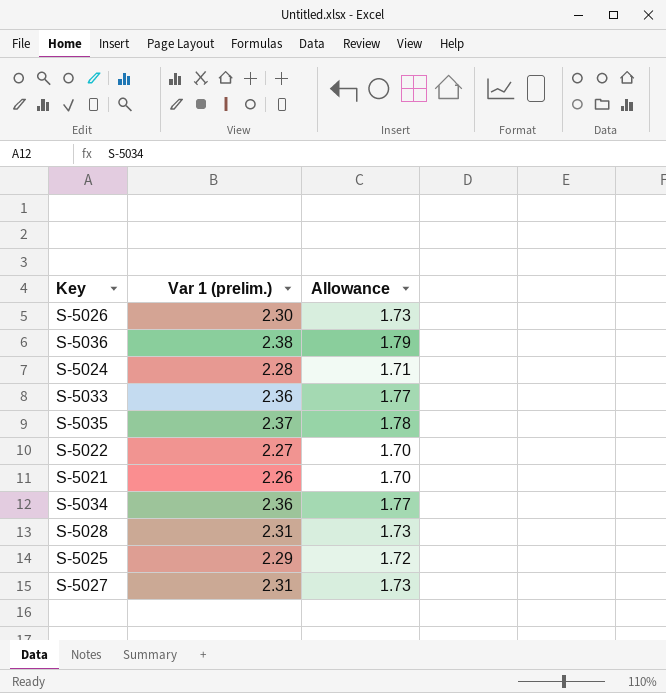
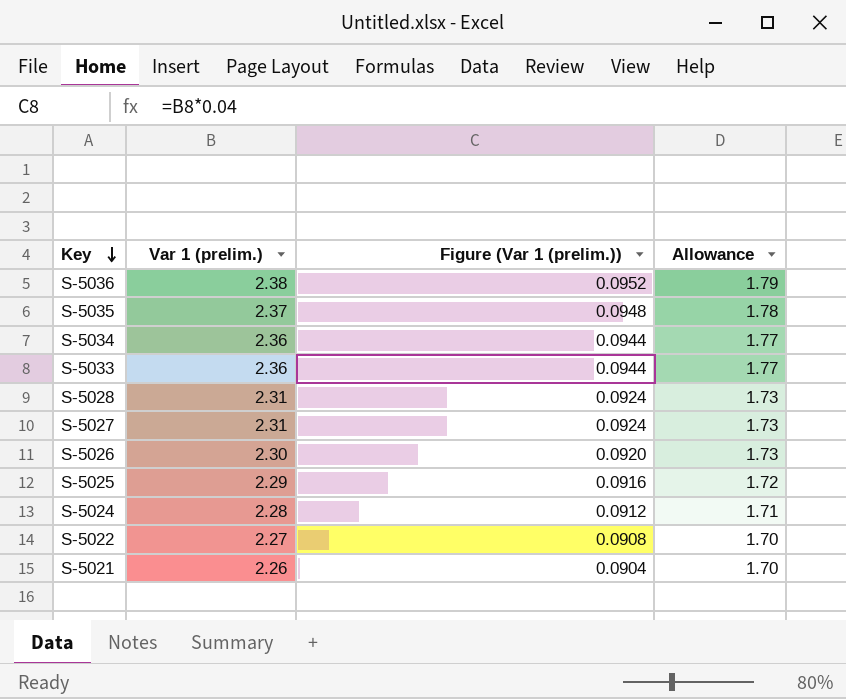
row order: none -> Key descending
column Figure (Var 1 (prelim.)) | formula: none -> [Var 1 (prelim.)] * 0.04

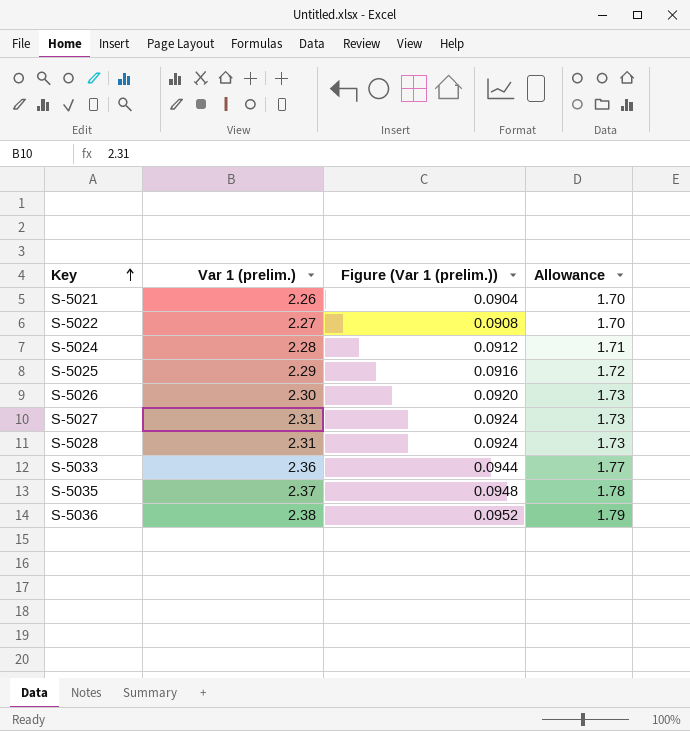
row order: Key descending -> Key ascending
row S-5034: 2.36 | 0.0944 | 1.77 -> none

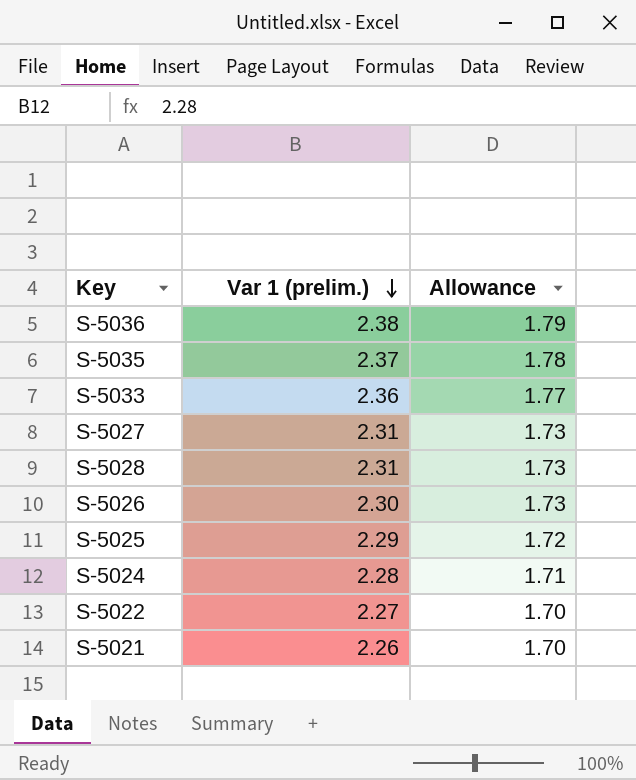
row order: Key ascending -> Var 1 (prelim.) descending
column Figure (Var 1 (prelim.)) | formula: [Var 1 (prelim.)] * 0.04 -> none

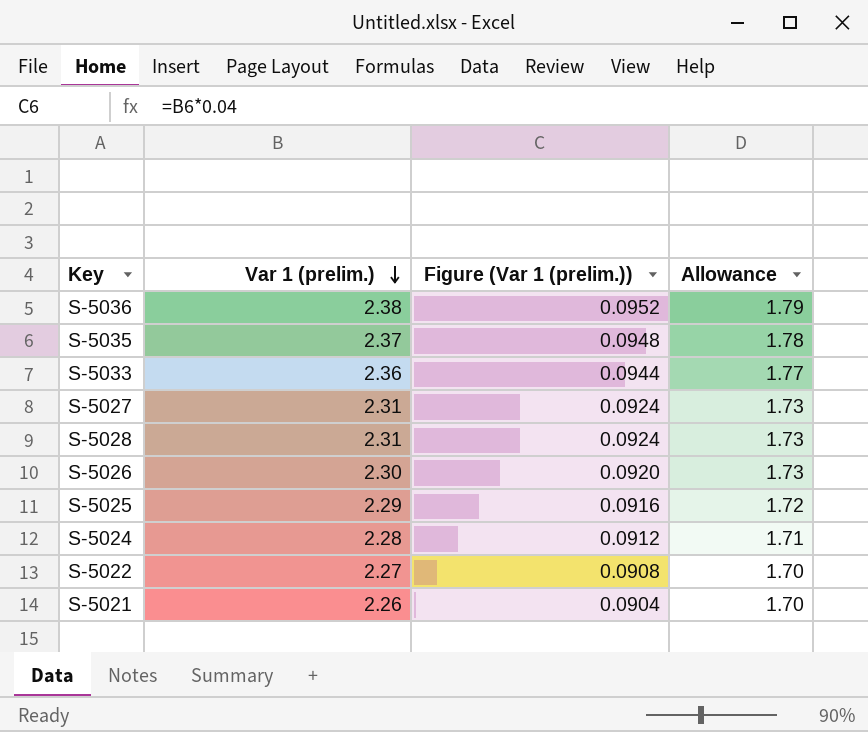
column Figure (Var 1 (prelim.)) | formula: none -> [Var 1 (prelim.)] * 0.04

